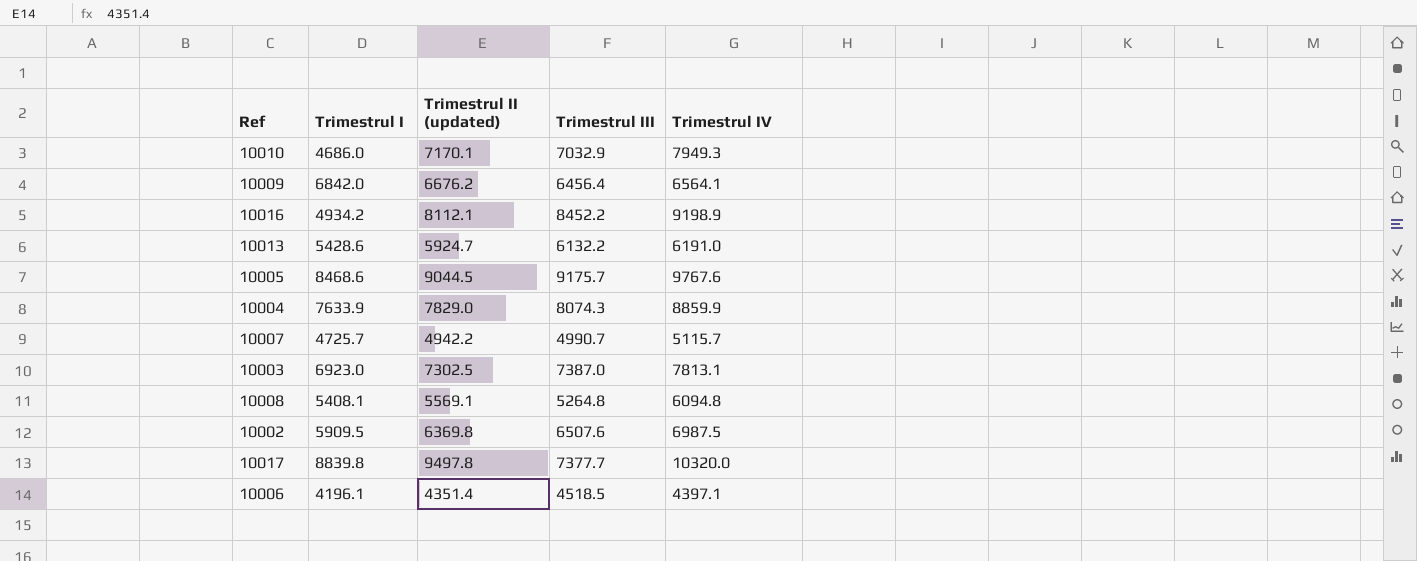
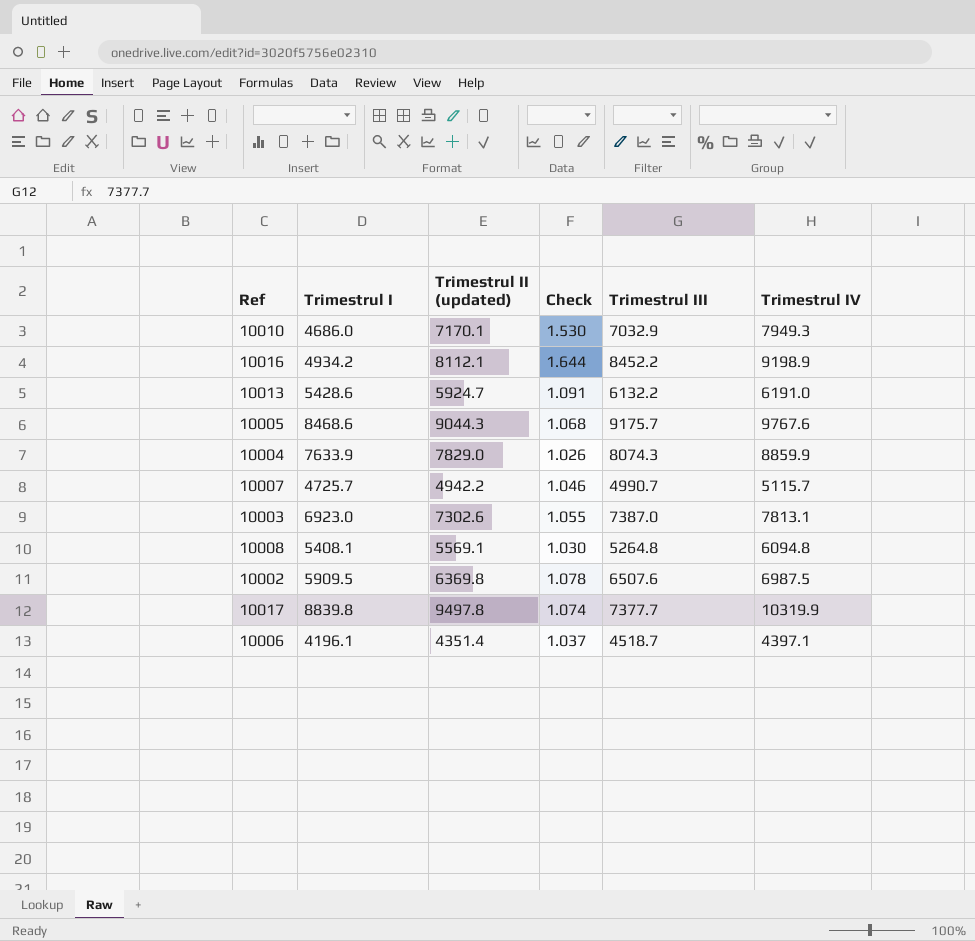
column Check | formula: none -> [Trimestrul II (updated)] / [Trimestrul I]
row 10009: 6842.0 | 6676.2 | 6456.4 | 6564.1 -> none
10005 | Trimestrul II (updated): 9044.5 -> 9044.3
10003 | Trimestrul II (updated): 7302.5 -> 7302.6
10017 | Trimestrul IV: 10320.0 -> 10319.9
10006 | Trimestrul III: 4518.5 -> 4518.7

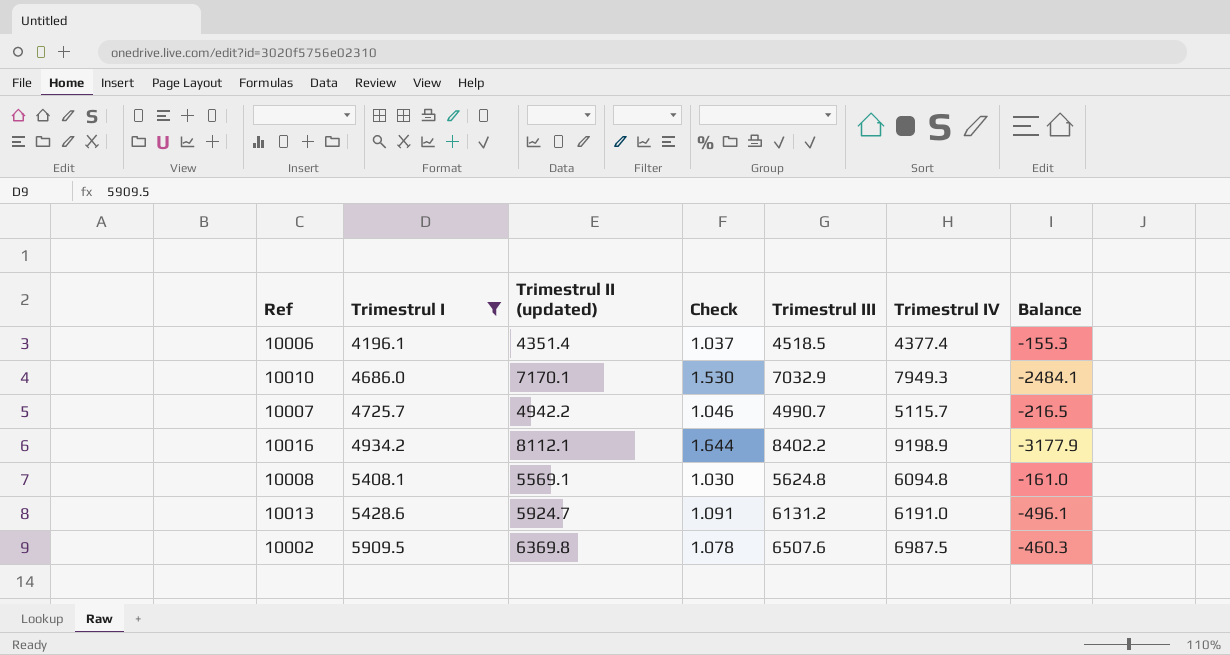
filter: none -> Trimestrul I <= 5909.5
row order: none -> Trimestrul I ascending
column Balance | formula: none -> [Trimestrul I] - [Trimestrul II (updated)]
10006 | Trimestrul III: 4518.7 -> 4518.5
10006 | Trimestrul IV: 4397.1 -> 4377.4
10016 | Trimestrul III: 8452.2 -> 8402.2
10008 | Trimestrul III: 5264.8 -> 5624.8
10013 | Trimestrul III: 6132.2 -> 6131.2

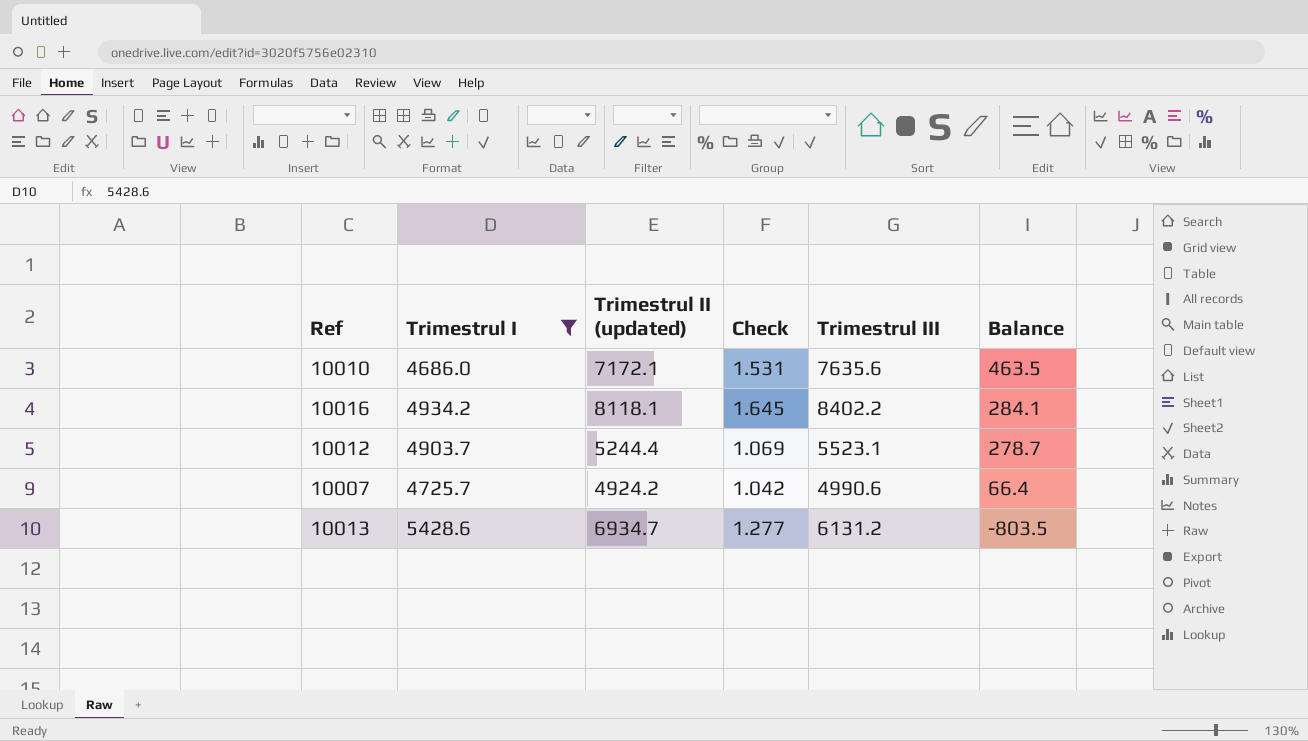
row order: Trimestrul I ascending -> Balance descending
column Trimestrul IV | position: 6 -> none
column Balance | formula: [Trimestrul I] - [Trimestrul II (updated)] -> [Trimestrul III] - [Trimestrul II (updated)]
row 10006: 4196.1 | 4351.4 | 1.037 | 4518.5 | 4377.4 | -155.3 -> none
row 10008: 5408.1 | 5569.1 | 1.030 | 5624.8 | 6094.8 | -161.0 -> none
row 10002: 5909.5 | 6369.8 | 1.078 | 6507.6 | 6987.5 | -460.3 -> none
10010 | Trimestrul II (updated): 7170.1 -> 7172.1
10010 | Check: 1.530 -> 1.531
10010 | Trimestrul III: 7032.9 -> 7635.6
10016 | Trimestrul II (updated): 8112.1 -> 8118.1
10016 | Check: 1.644 -> 1.645
row 10012: none -> 4903.7 | 5244.4 | 1.069 | 5523.1 | 278.7
10007 | Trimestrul II (updated): 4942.2 -> 4924.2
10007 | Check: 1.046 -> 1.042
10007 | Trimestrul III: 4990.7 -> 4990.6
10013 | Trimestrul II (updated): 5924.7 -> 6934.7
10013 | Check: 1.091 -> 1.277

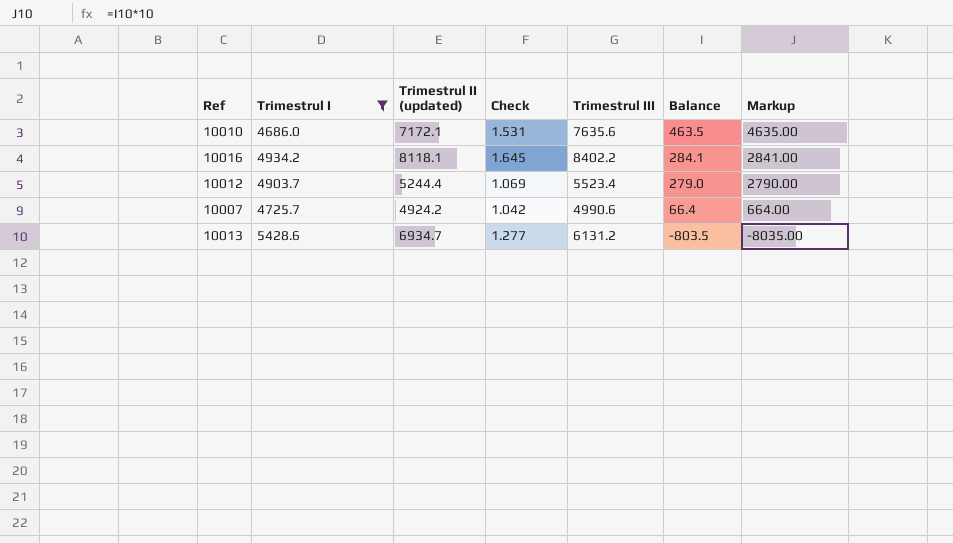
column Markup | formula: none -> [Balance] * 10
10012 | Trimestrul III: 5523.1 -> 5523.4
10012 | Balance: 278.7 -> 279.0

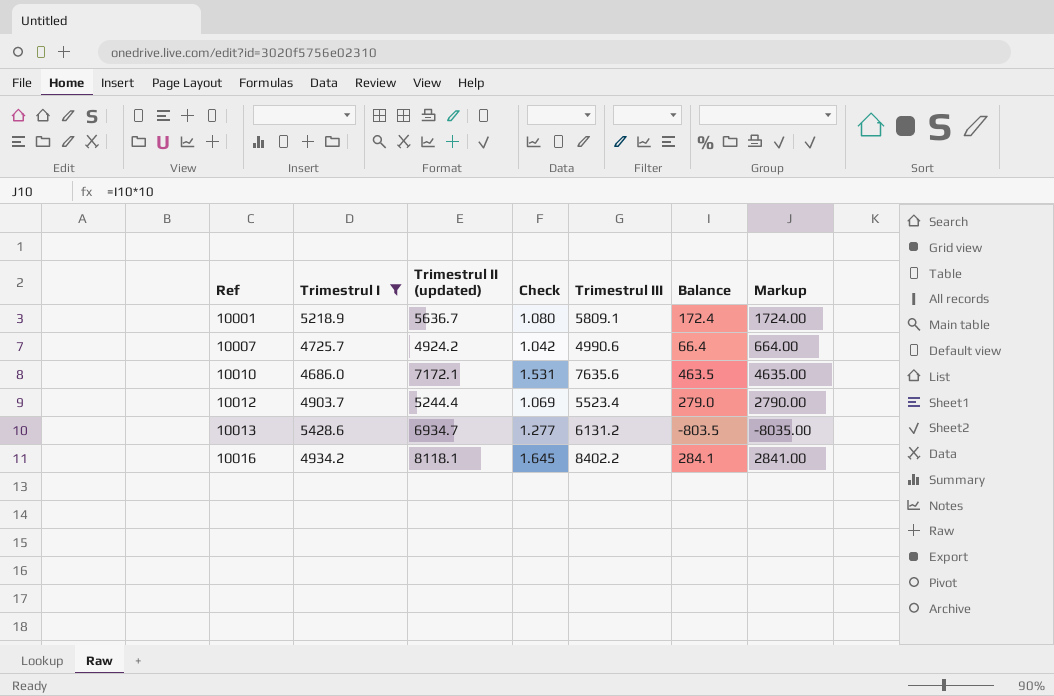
row order: Balance descending -> Ref ascending
row 10001: none -> 5218.9 | 5636.7 | 1.080 | 5809.1 | 172.4 | 1724.00

